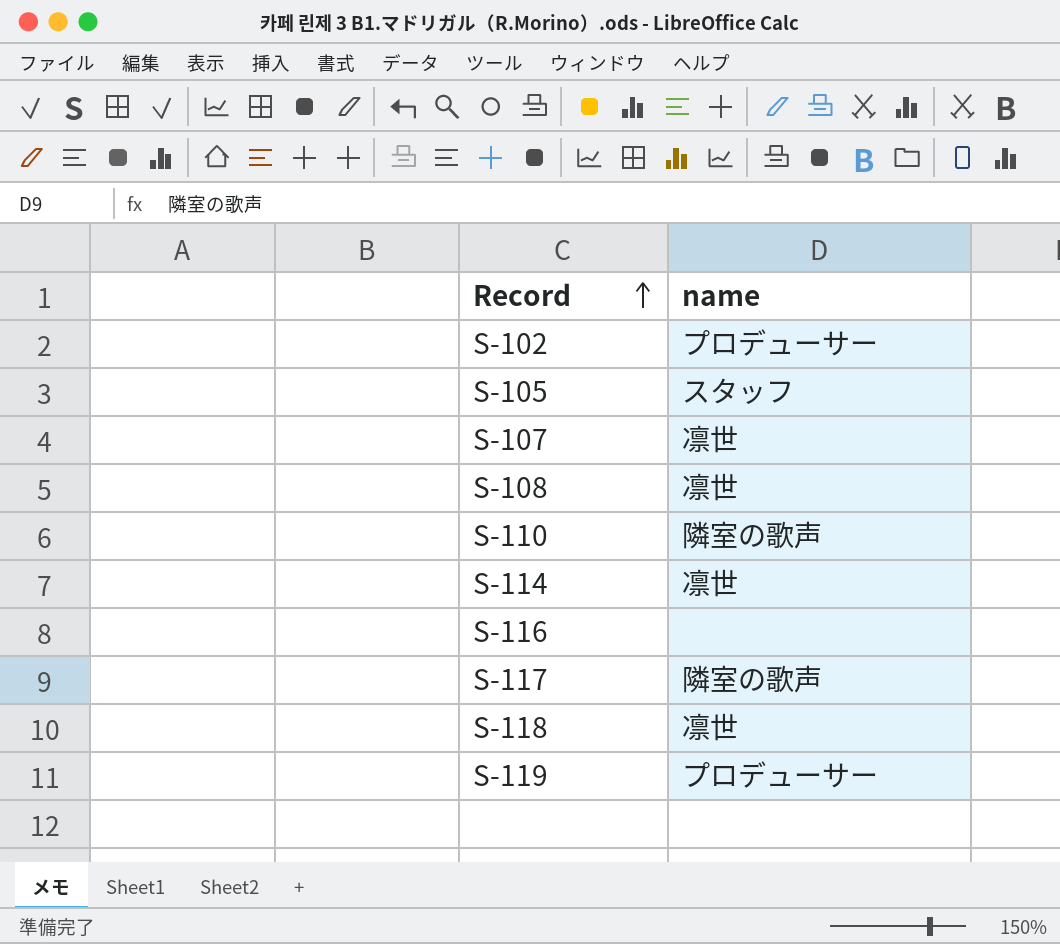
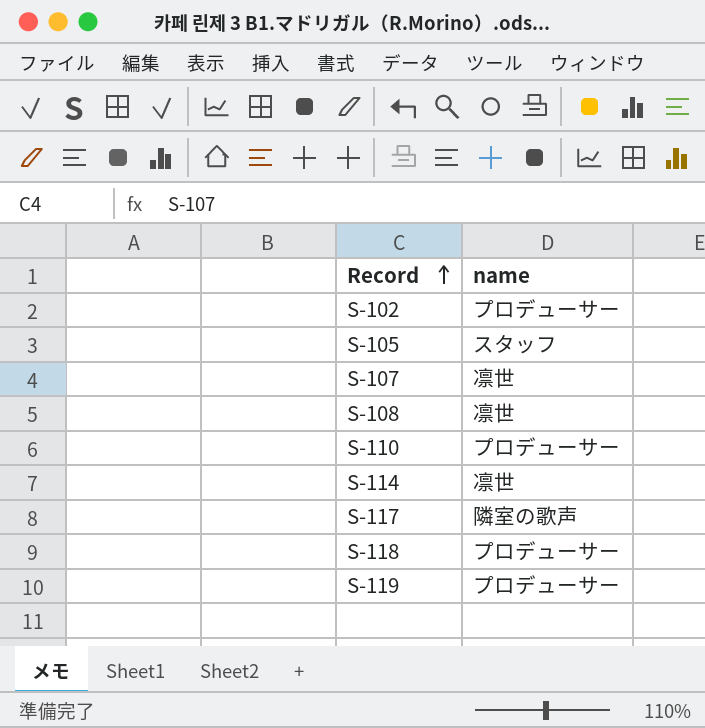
row S-116: none -> none
S-110 | name: 隣室の歌声 -> プロデューサー
S-118 | name: 凛世 -> プロデューサー

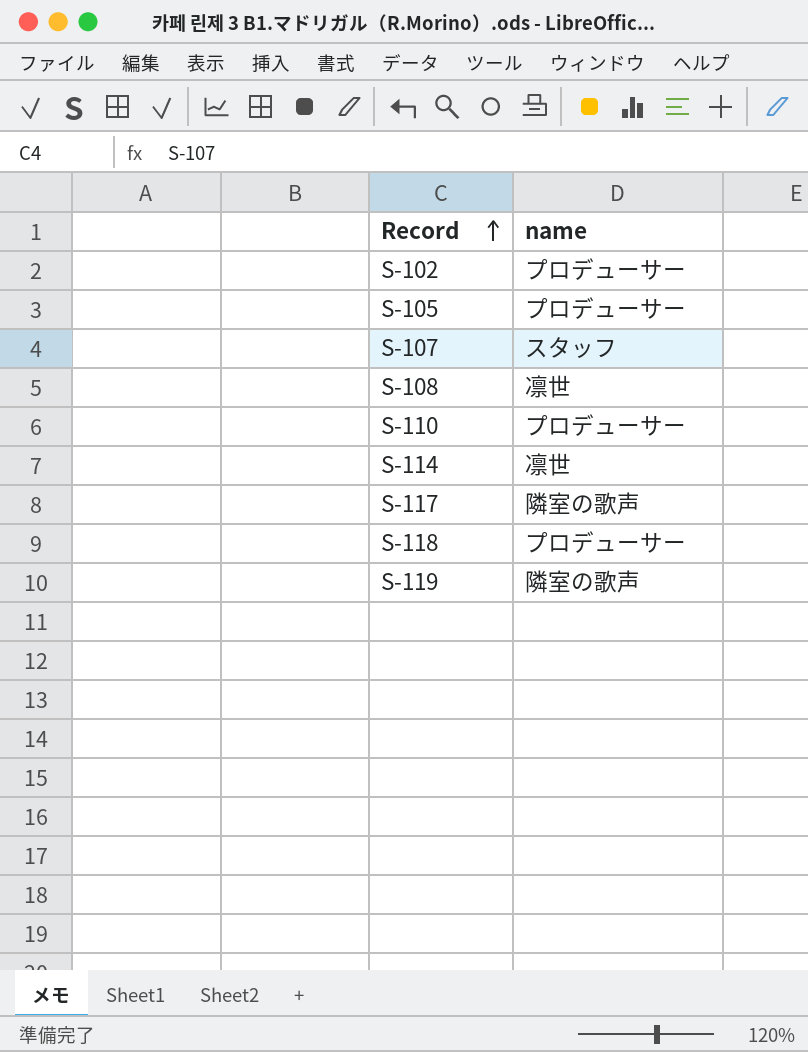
S-105 | name: スタッフ -> プロデューサー
S-107 | name: 凛世 -> スタッフ
S-119 | name: プロデューサー -> 隣室の歌声

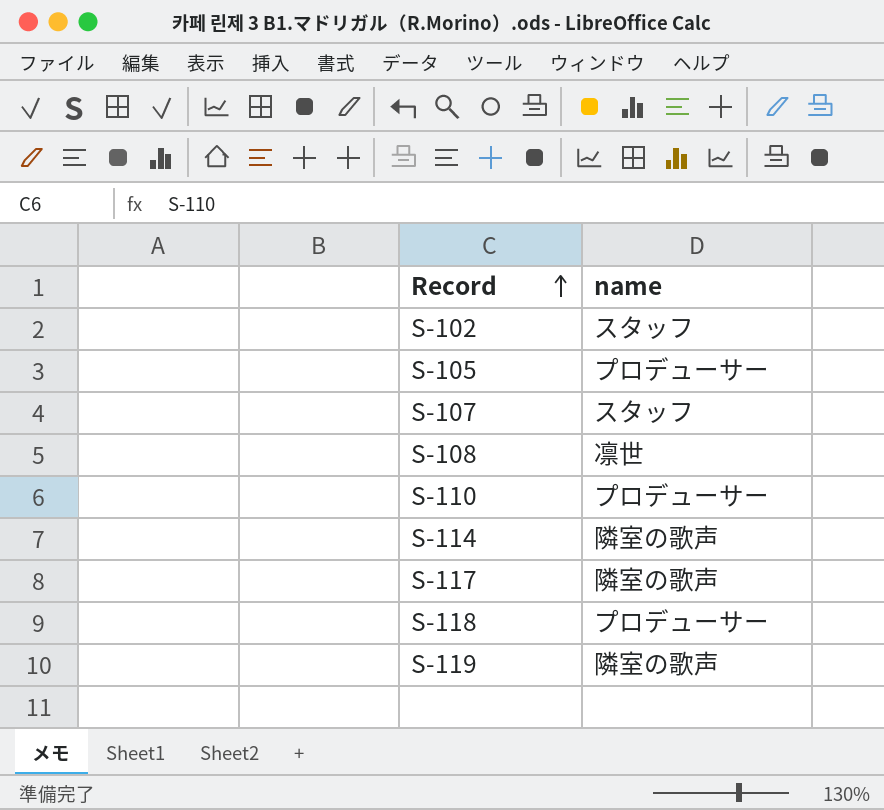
S-102 | name: プロデューサー -> スタッフ
S-114 | name: 凛世 -> 隣室の歌声

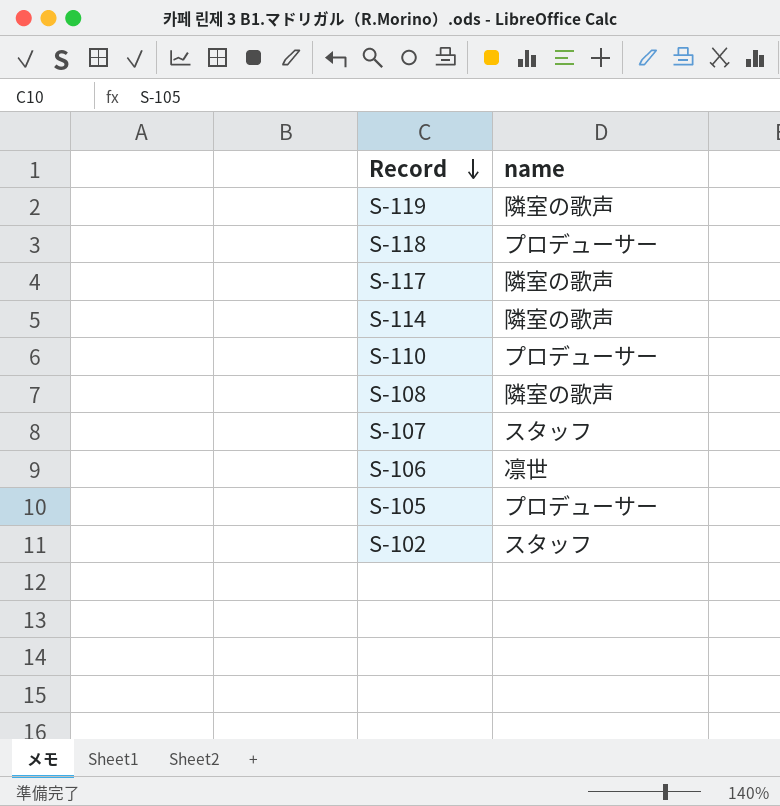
row order: Record ascending -> Record descending
S-108 | name: 凛世 -> 隣室の歌声
row S-106: none -> 凛世

